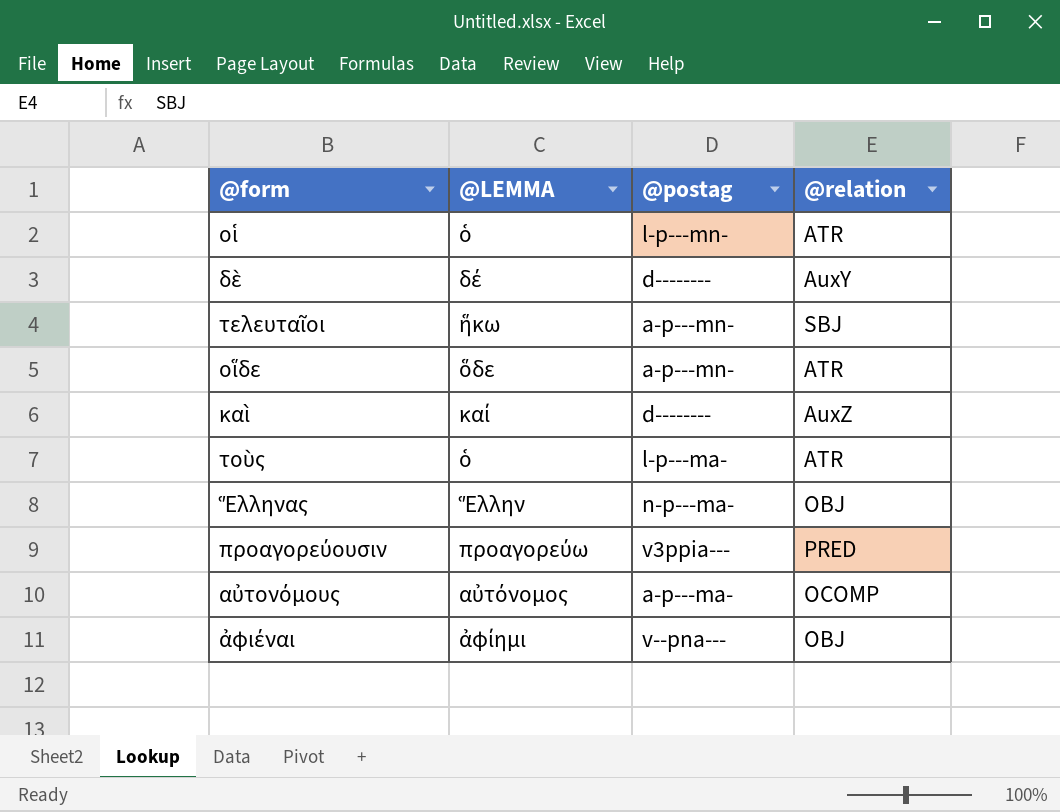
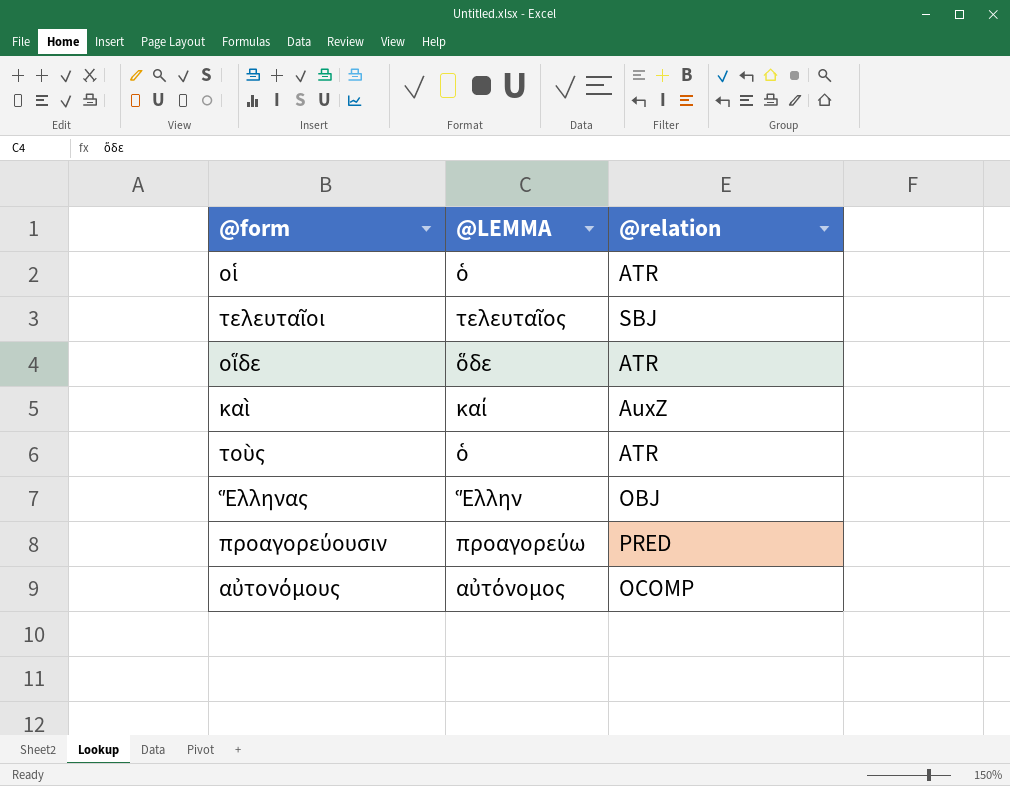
column @postag | position: 3 -> none
row δὲ: δέ | d-------- | AuxY -> none
row ἀφιέναι: ἀφίημι | v--pna--- | OBJ -> none
τελευταῖοι | @LEMMA: ἥκω -> τελευταῖος

